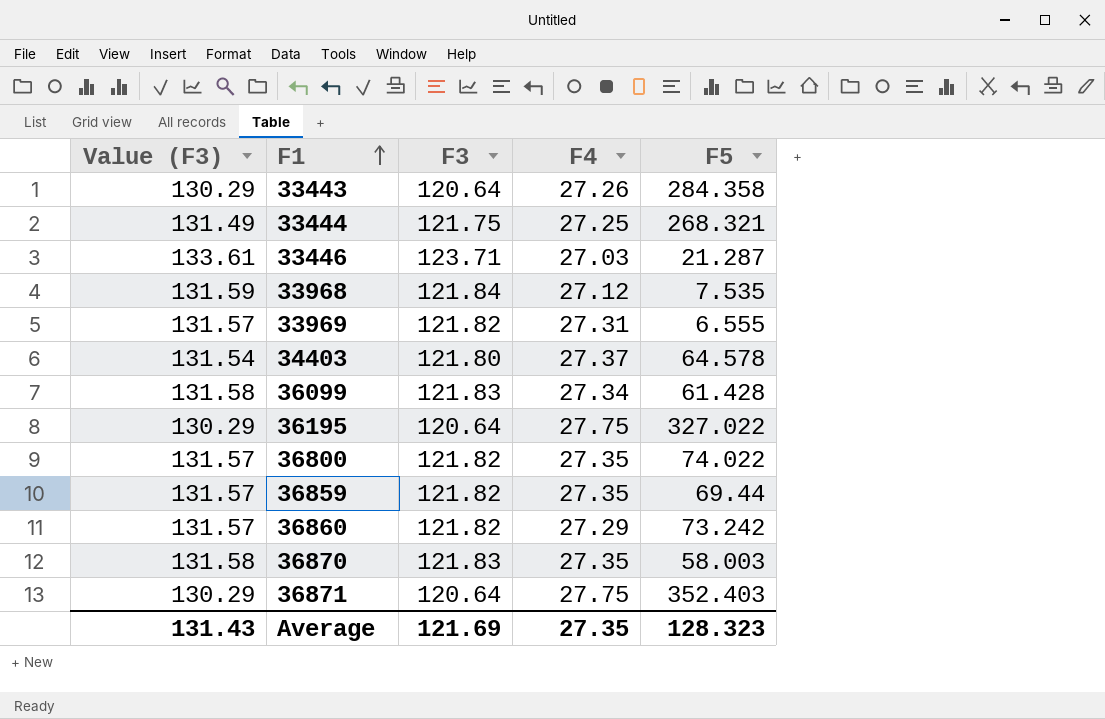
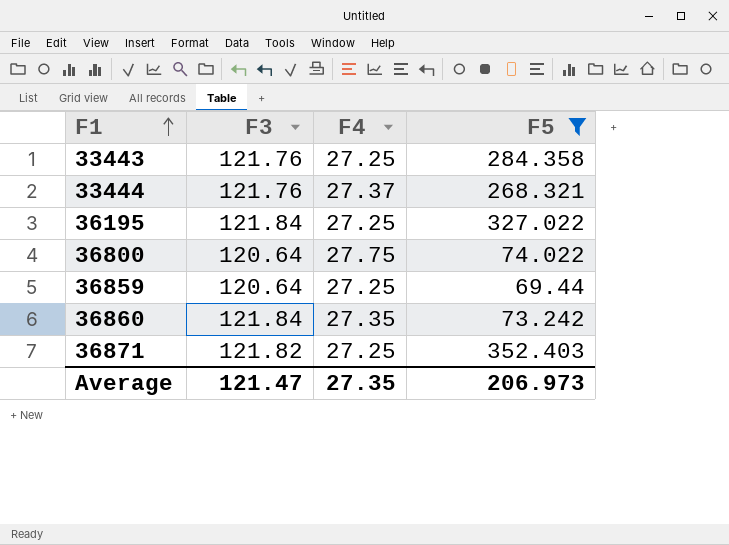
filter: none -> F5 >= 69.44
column Value (F3) | formula: [F3] * 1.08 -> none
33443 | F3: 120.64 -> 121.76
33443 | F4: 27.26 -> 27.25
33444 | F3: 121.75 -> 121.76
33444 | F4: 27.25 -> 27.37
36195 | F3: 120.64 -> 121.84
36195 | F4: 27.75 -> 27.25
36800 | F3: 121.82 -> 120.64
36800 | F4: 27.35 -> 27.75
36859 | F3: 121.82 -> 120.64
36859 | F4: 27.35 -> 27.25
36860 | F3: 121.82 -> 121.84
36860 | F4: 27.29 -> 27.35
36871 | F3: 120.64 -> 121.82
36871 | F4: 27.75 -> 27.25
Average | F3: 121.69 -> 121.47
Average | F5: 128.323 -> 206.973

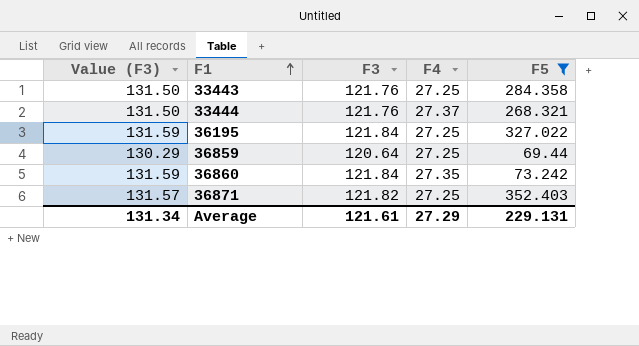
column Value (F3) | formula: none -> [F3] * 1.08
row 36800: 120.64 | 27.75 | 74.022 -> none
Average | F3: 121.47 -> 121.61
Average | F4: 27.35 -> 27.29
Average | F5: 206.973 -> 229.131

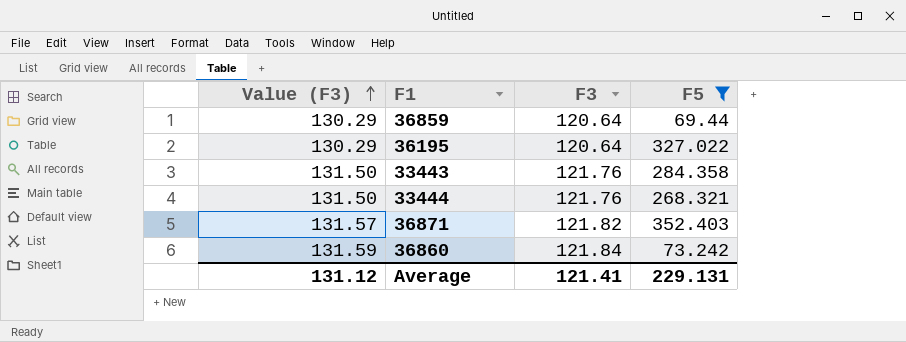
row order: F1 ascending -> Value (F3) ascending
column F4 | position: 4 -> none
36195 | Value (F3): 131.59 -> 130.29
36195 | F3: 121.84 -> 120.64
Average | Value (F3): 131.34 -> 131.12
Average | F3: 121.61 -> 121.41

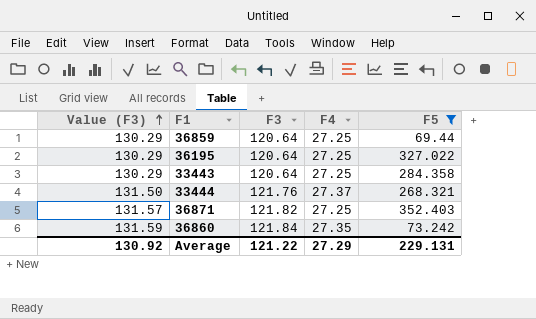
column F4 | position: none -> 4
33443 | Value (F3): 131.50 -> 130.29
33443 | F3: 121.76 -> 120.64
Average | Value (F3): 131.12 -> 130.92
Average | F3: 121.41 -> 121.22

